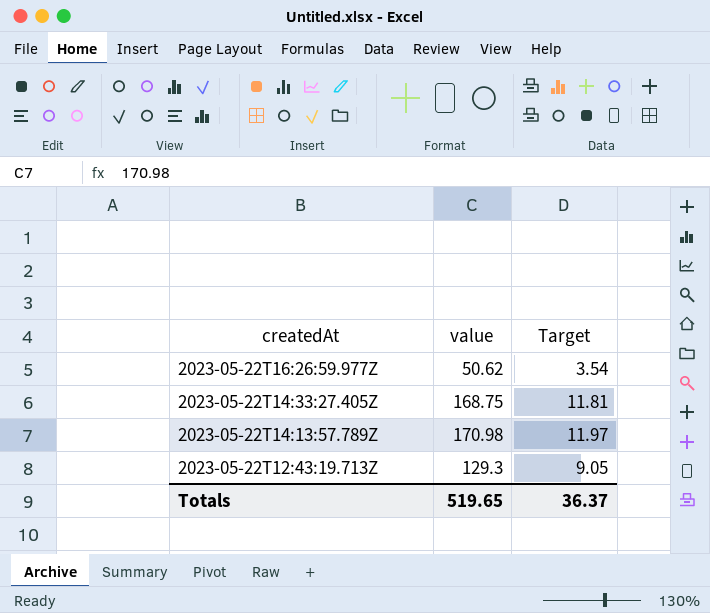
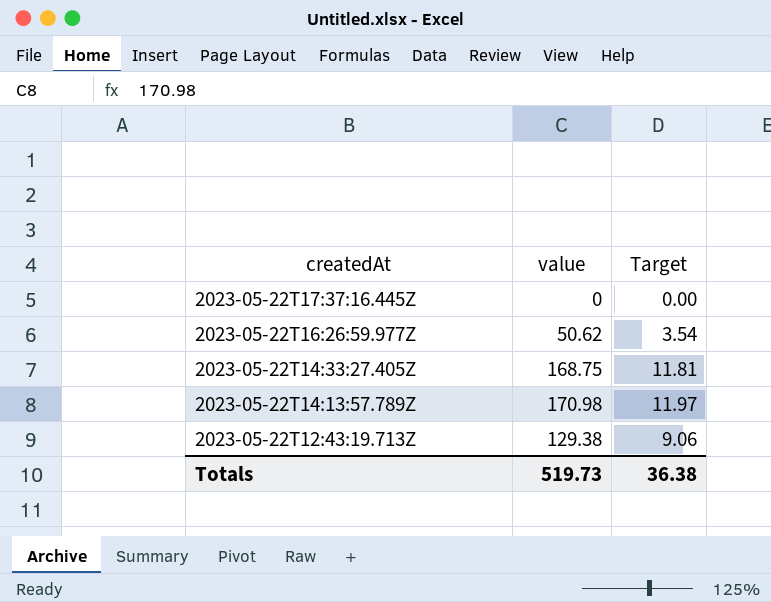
row 2023-05-22T17:37:16.445Z: none -> 0 | 0.00
2023-05-22T12:43:19.713Z | value: 129.3 -> 129.38
2023-05-22T12:43:19.713Z | Target: 9.05 -> 9.06
Totals | value: 519.65 -> 519.73
Totals | Target: 36.37 -> 36.38

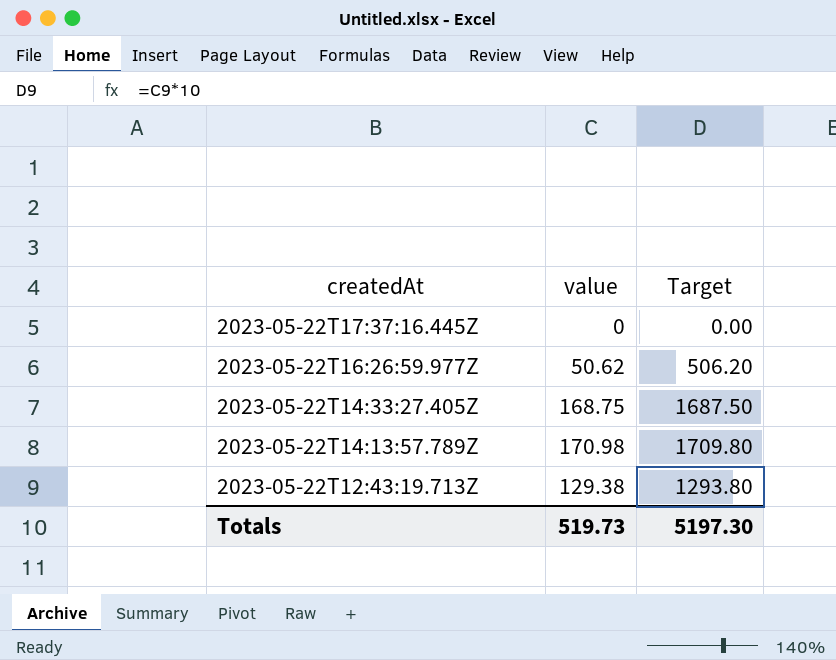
column Target | formula: [value] * 0.07 -> [value] * 10
Totals | Target: 36.38 -> 5197.30

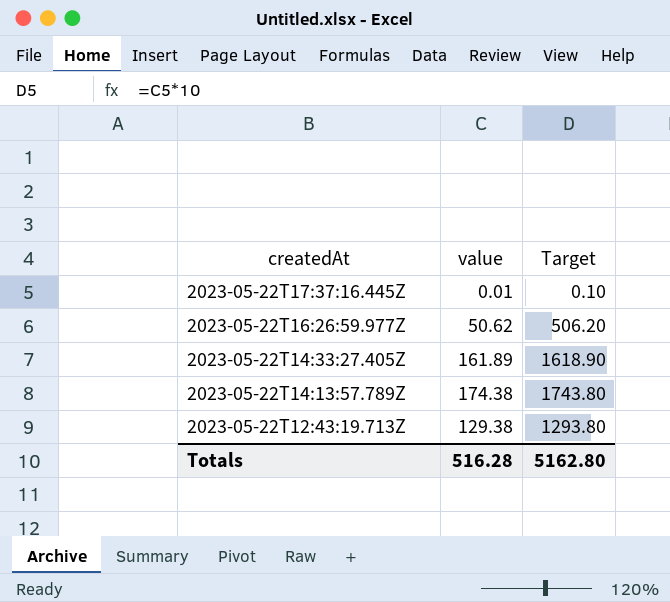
2023-05-22T17:37:16.445Z | value: 0 -> 0.01
2023-05-22T17:37:16.445Z | Target: 0.00 -> 0.10
2023-05-22T14:33:27.405Z | value: 168.75 -> 161.89
2023-05-22T14:33:27.405Z | Target: 1687.50 -> 1618.90
2023-05-22T14:13:57.789Z | value: 170.98 -> 174.38
2023-05-22T14:13:57.789Z | Target: 1709.80 -> 1743.80
Totals | value: 519.73 -> 516.28
Totals | Target: 5197.30 -> 5162.80

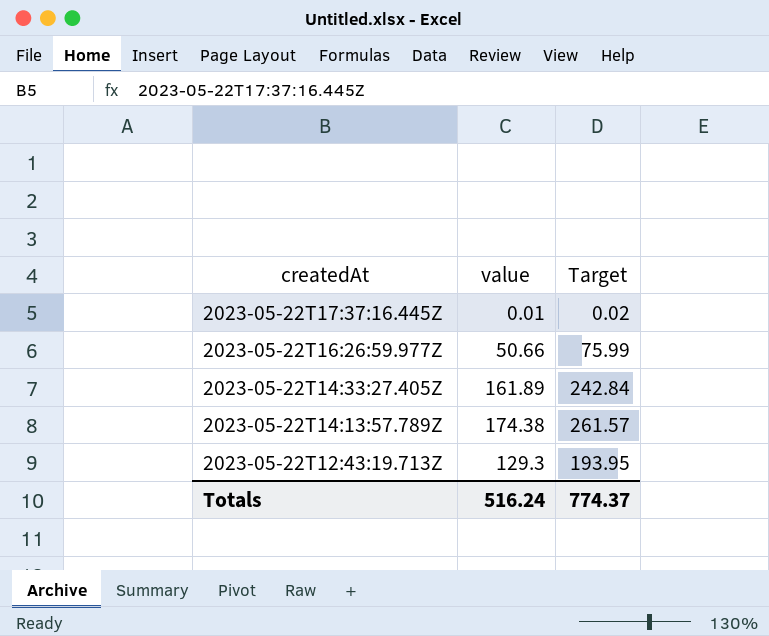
column Target | formula: [value] * 10 -> [value] * 1.5
2023-05-22T16:26:59.977Z | value: 50.62 -> 50.66
2023-05-22T12:43:19.713Z | value: 129.38 -> 129.3
Totals | value: 516.28 -> 516.24
Totals | Target: 5162.80 -> 774.37

